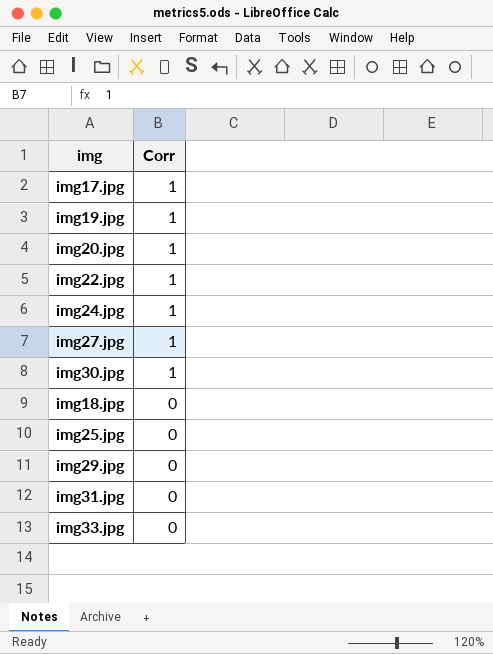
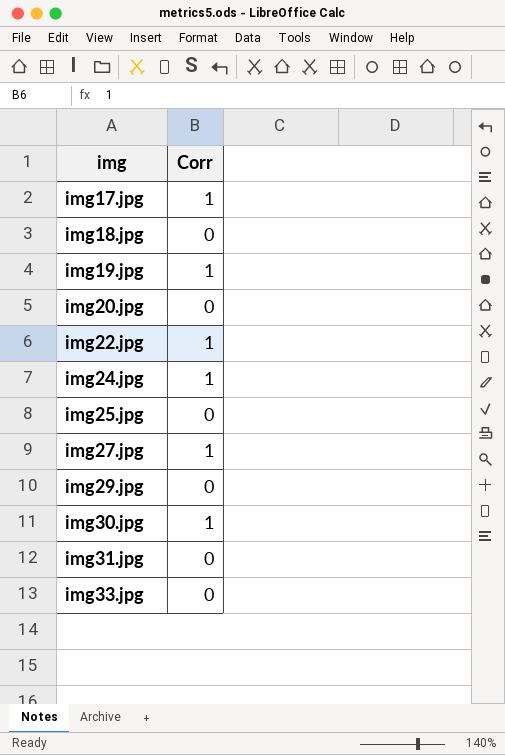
row order: Corr descending -> img ascending
img20.jpg | Corr: 1 -> 0

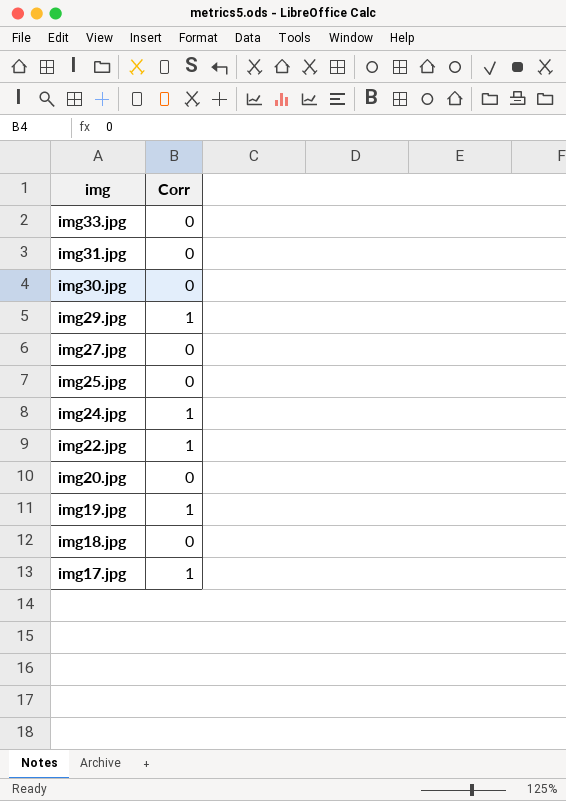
row order: img ascending -> img descending
img30.jpg | Corr: 1 -> 0
img29.jpg | Corr: 0 -> 1
img27.jpg | Corr: 1 -> 0

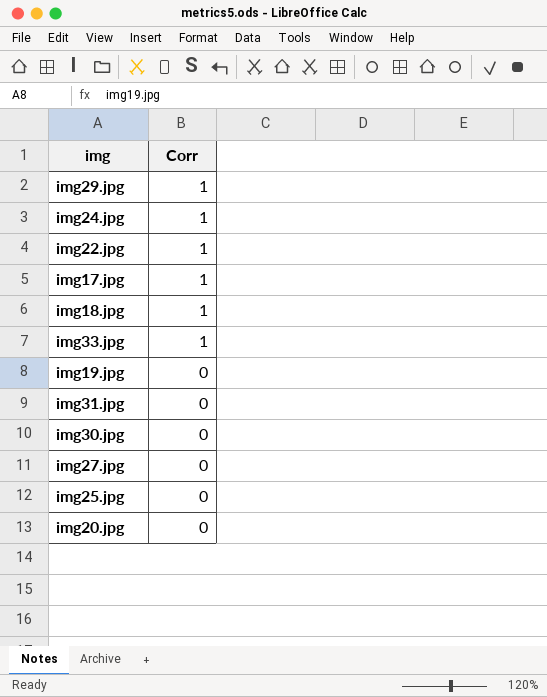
row order: img descending -> Corr descending
img18.jpg | Corr: 0 -> 1
img33.jpg | Corr: 0 -> 1
img19.jpg | Corr: 1 -> 0

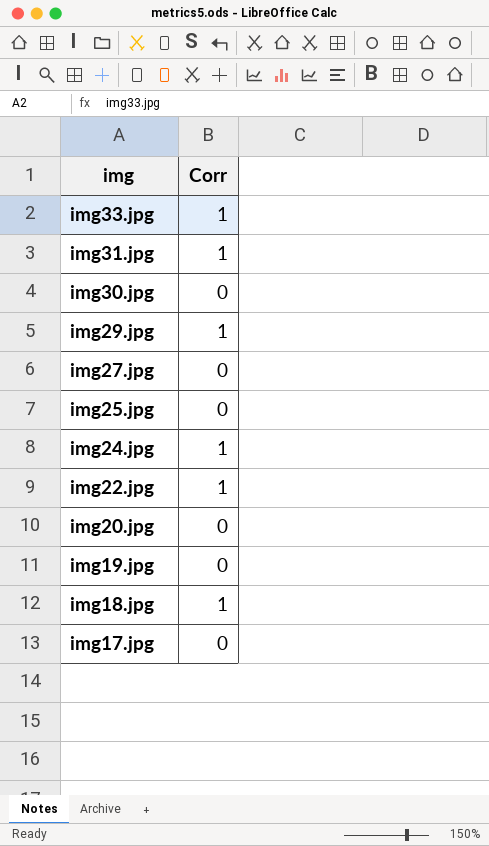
row order: Corr descending -> img descending
img31.jpg | Corr: 0 -> 1
img17.jpg | Corr: 1 -> 0

